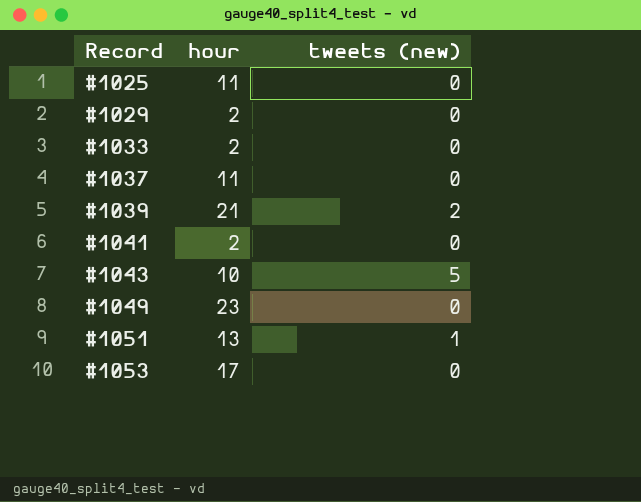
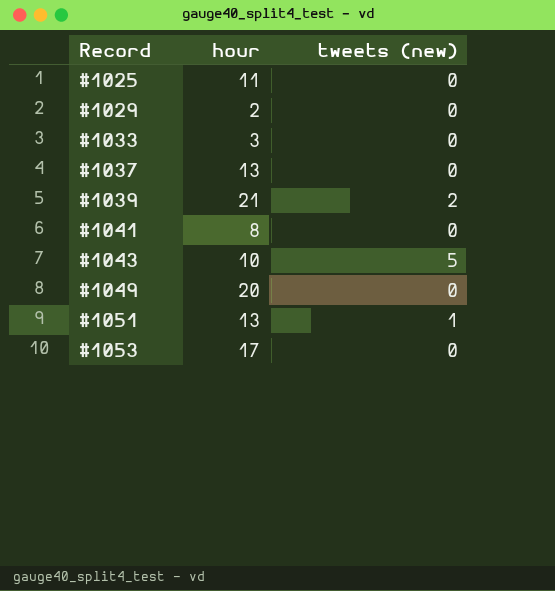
#1033 | hour: 2 -> 3
#1037 | hour: 11 -> 13
#1041 | hour: 2 -> 8
#1049 | hour: 23 -> 20

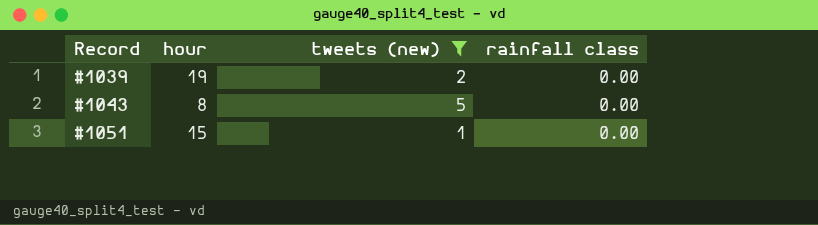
filter: none -> tweets (new) != 0
column rainfall class | position: none -> 4
#1039 | hour: 21 -> 19
#1043 | hour: 10 -> 8
#1051 | hour: 13 -> 15

